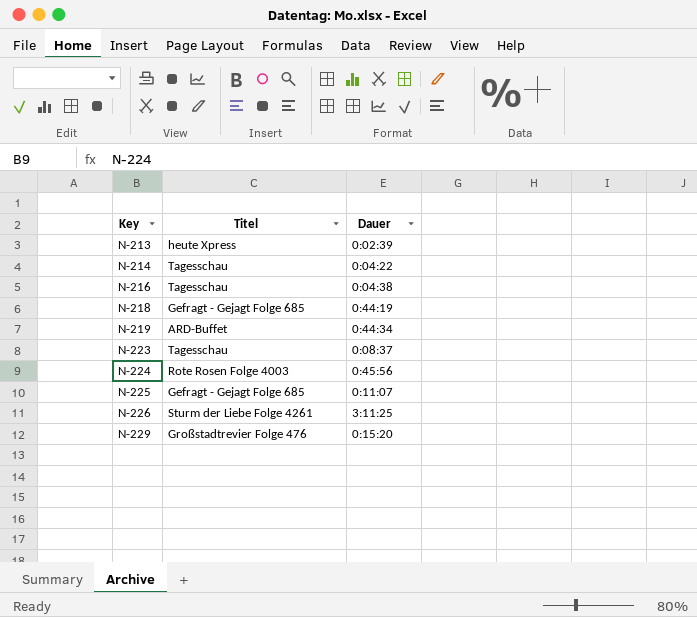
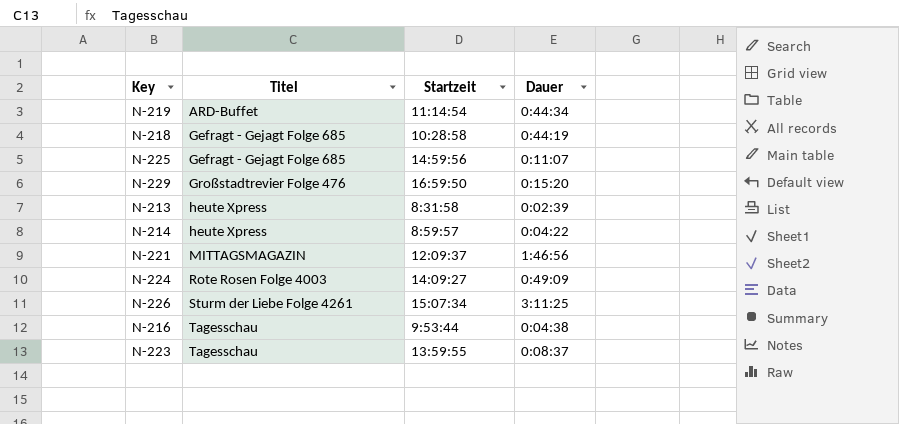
row order: Key ascending -> Titel ascending
column Startzeit | position: none -> 3
N-214 | Titel: Tagesschau -> heute Xpress
row N-221: none -> MITTAGSMAGAZIN | 12:09:37 | 1:46:56
N-224 | Dauer: 0:45:56 -> 0:49:09

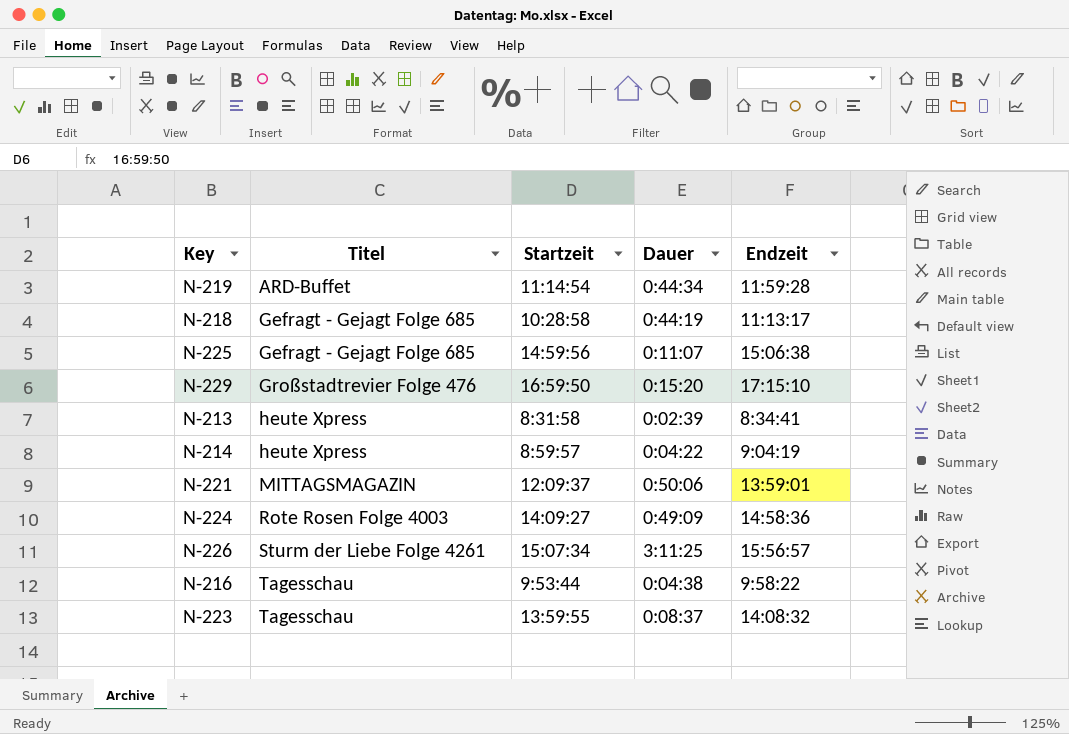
column Endzeit | position: none -> 5
N-221 | Dauer: 1:46:56 -> 0:50:06

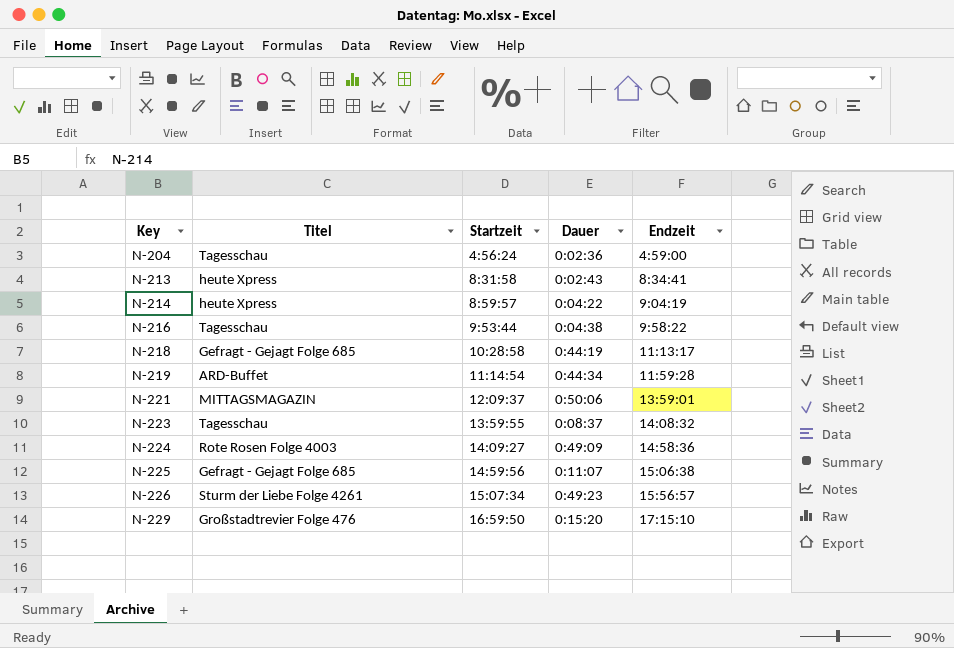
row order: Titel ascending -> Key ascending
row N-204: none -> Tagesschau | 4:56:24 | 0:02:36 | 4:59:00
N-213 | Dauer: 0:02:39 -> 0:02:43
N-226 | Dauer: 3:11:25 -> 0:49:23

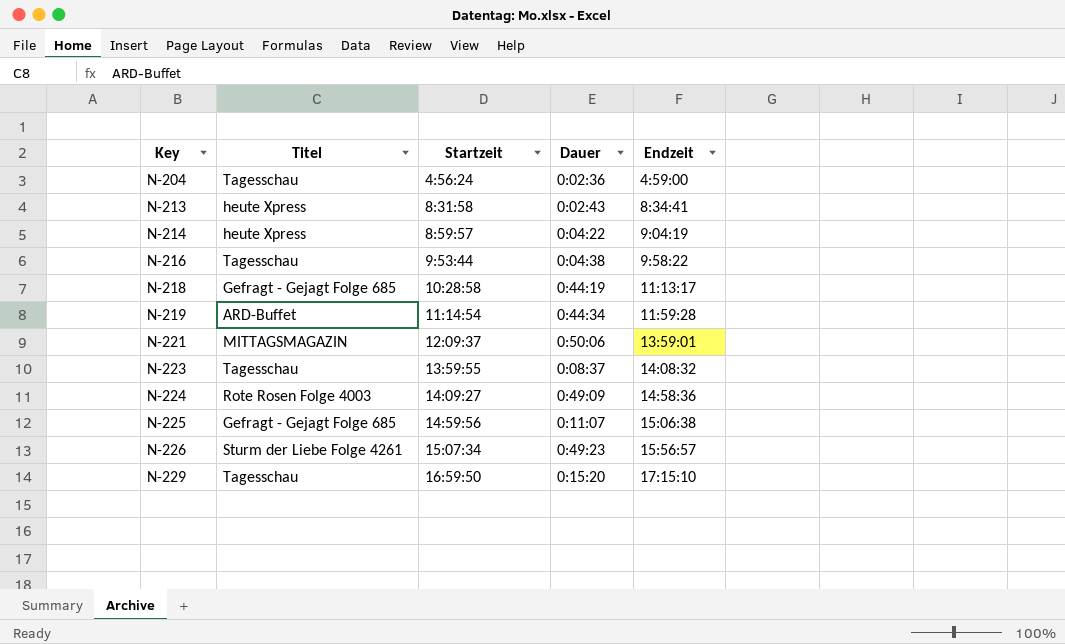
N-229 | Titel: Großstadtrevier Folge 476 -> Tagesschau

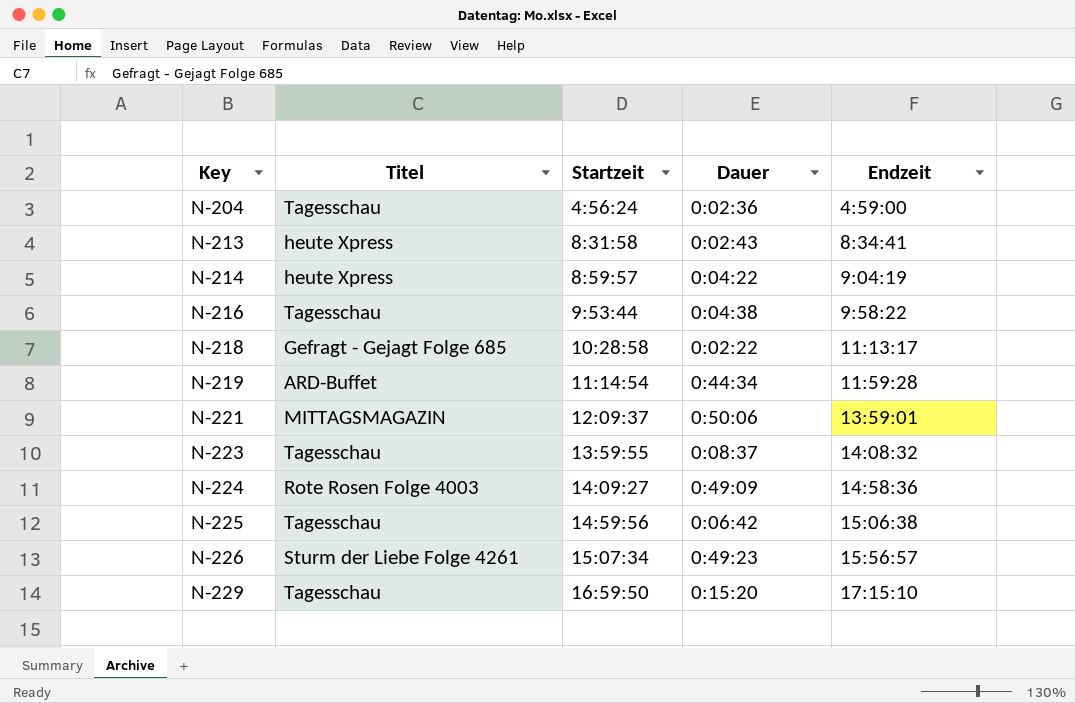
N-218 | Dauer: 0:44:19 -> 0:02:22
N-225 | Titel: Gefragt - Gejagt Folge 685 -> Tagesschau
N-225 | Dauer: 0:11:07 -> 0:06:42

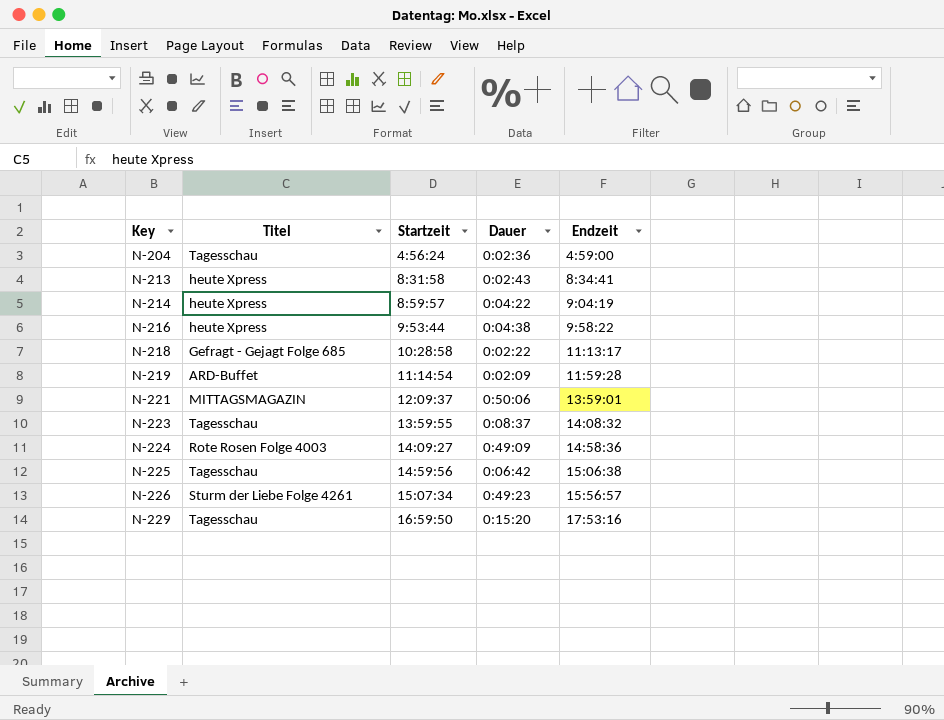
N-216 | Titel: Tagesschau -> heute Xpress
N-219 | Dauer: 0:44:34 -> 0:02:09
N-229 | Endzeit: 17:15:10 -> 17:53:16

